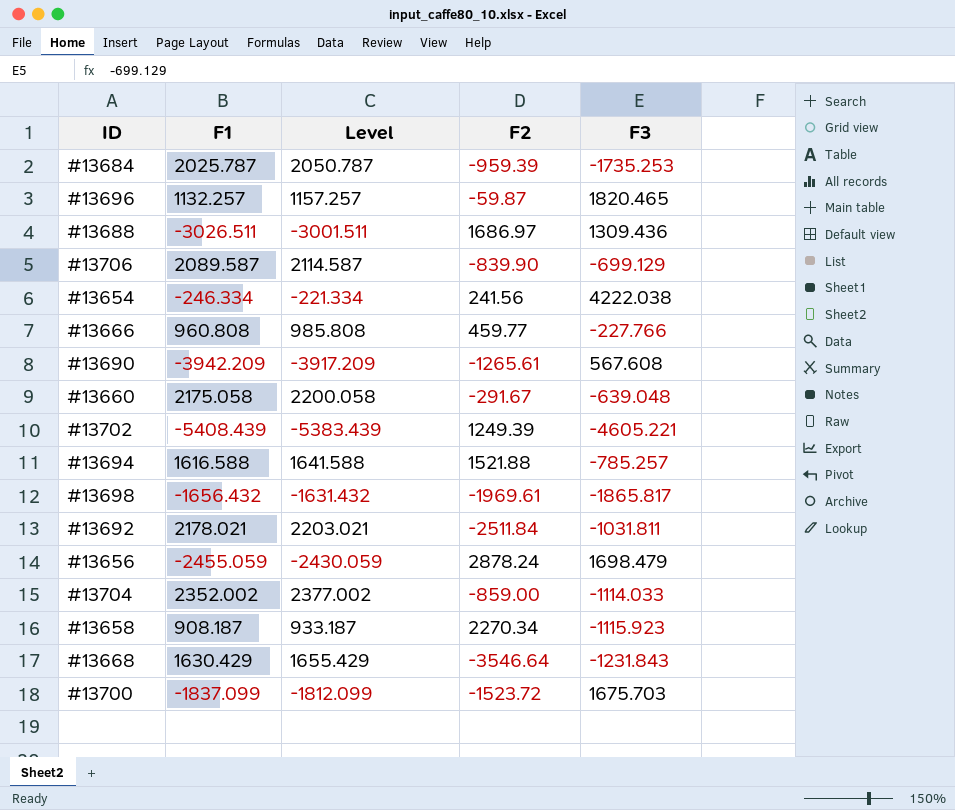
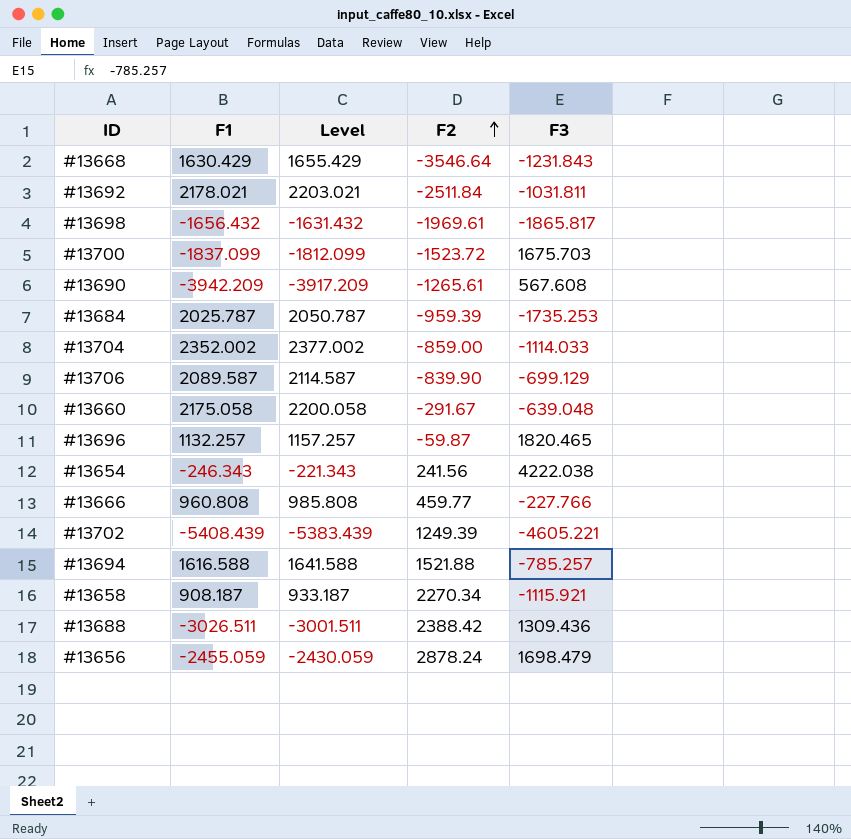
row order: none -> F2 ascending
#13654 | F1: -246.334 -> -246.343
#13654 | Level: -221.334 -> -221.343
#13658 | F3: -1115.923 -> -1115.921
#13688 | F2: 1686.97 -> 2388.42

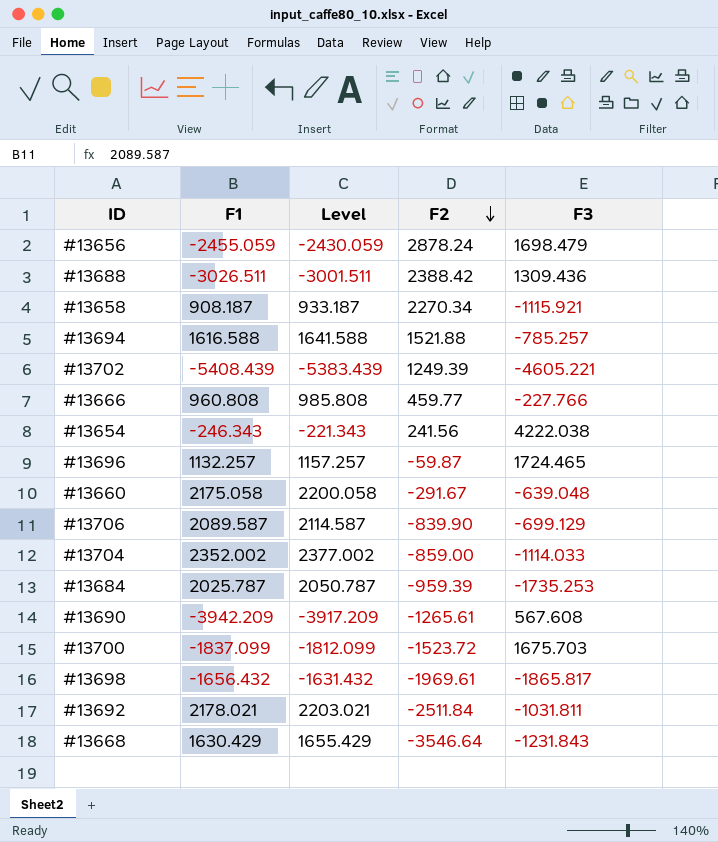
row order: F2 ascending -> F2 descending
#13696 | F3: 1820.465 -> 1724.465

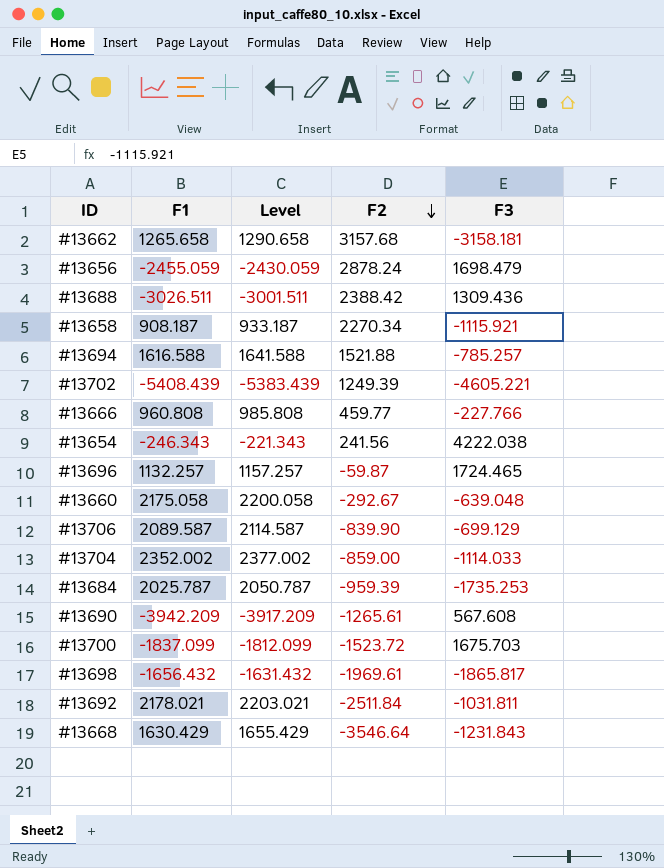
row #13662: none -> 1265.658 | 1290.658 | 3157.68 | -3158.181
#13660 | F2: -291.67 -> -292.67

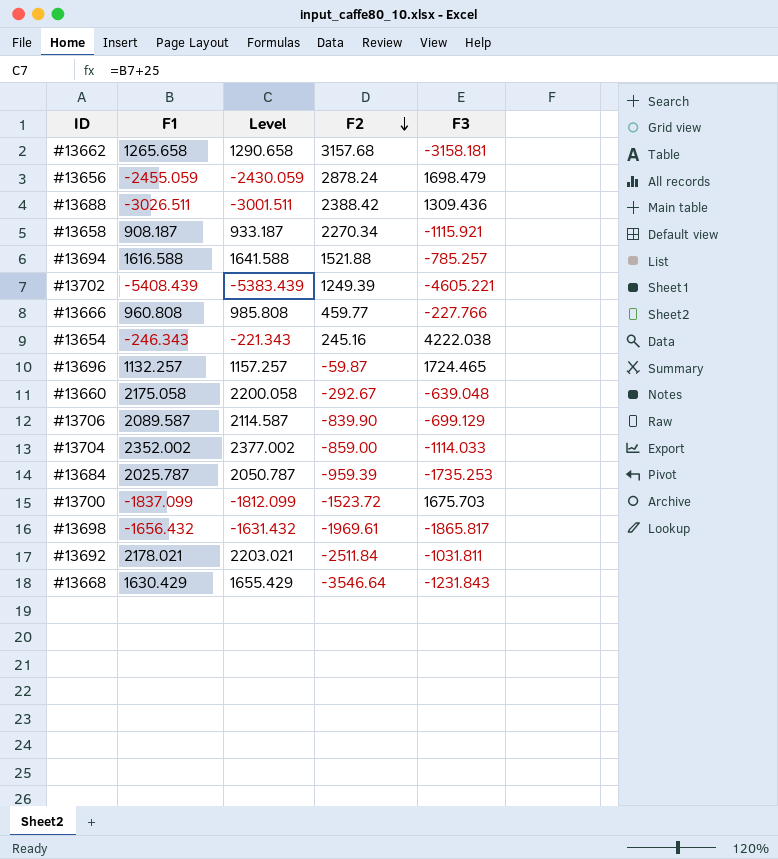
row #13690: -3942.209 | -3917.209 | -1265.61 | 567.608 -> none
#13654 | F2: 241.56 -> 245.16

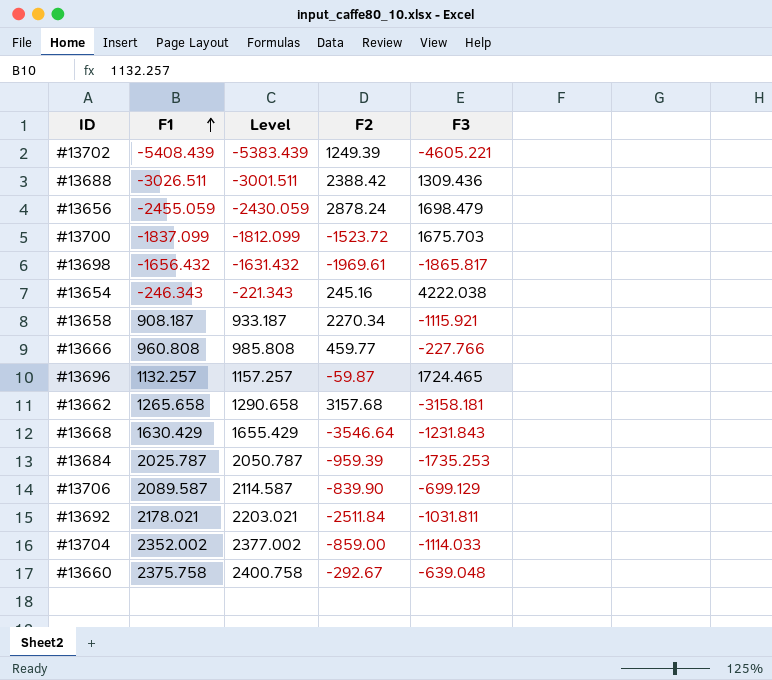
row order: F2 descending -> F1 ascending
row #13694: 1616.588 | 1641.588 | 1521.88 | -785.257 -> none
#13660 | F1: 2175.058 -> 2375.758
#13660 | Level: 2200.058 -> 2400.758

